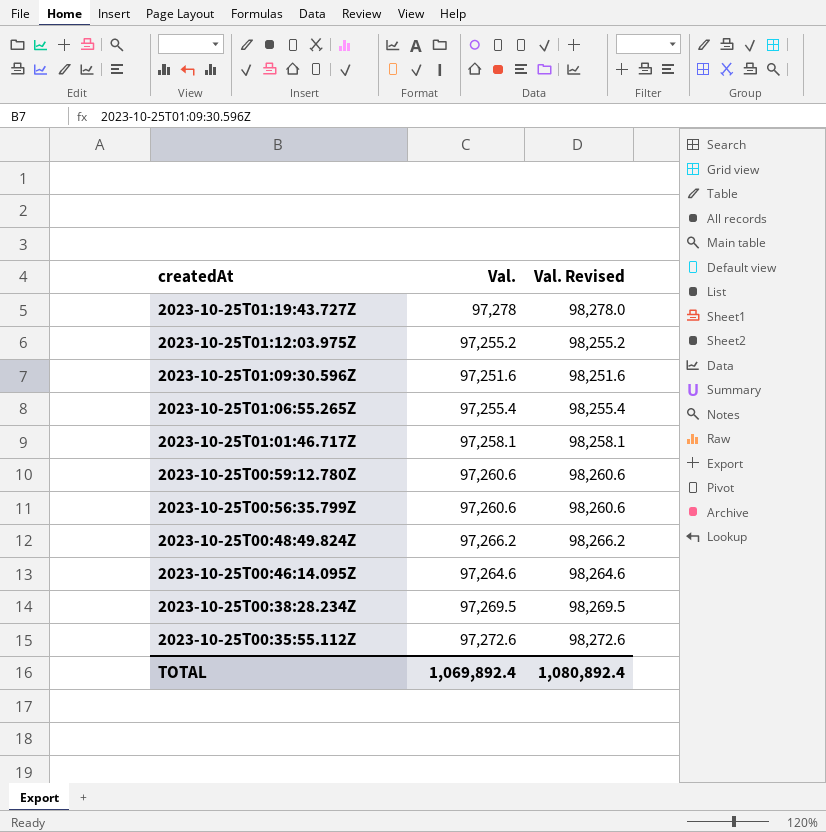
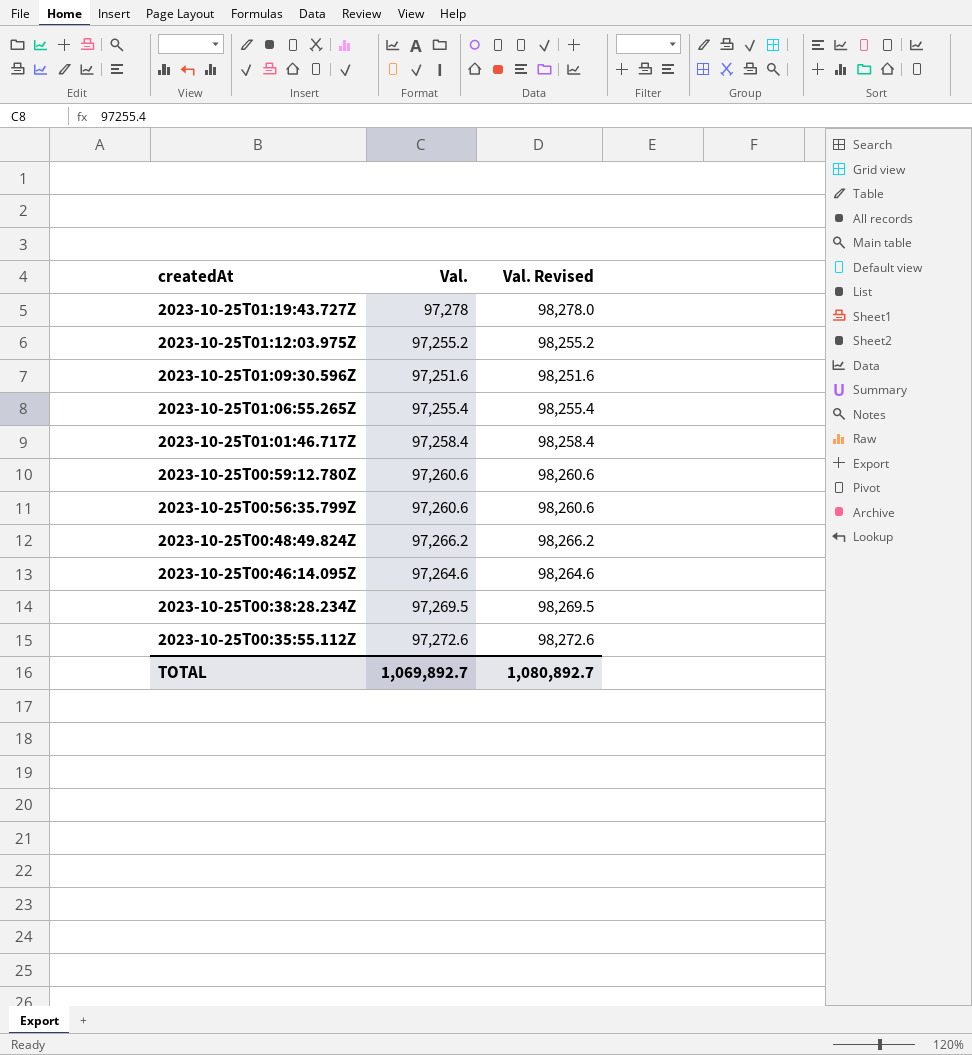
2023-10-25T01:01:46.717Z | Val.: 97,258.1 -> 97,258.4
2023-10-25T01:01:46.717Z | Val. Revised: 98,258.1 -> 98,258.4
TOTAL | Val.: 1,069,892.4 -> 1,069,892.7
TOTAL | Val. Revised: 1,080,892.4 -> 1,080,892.7

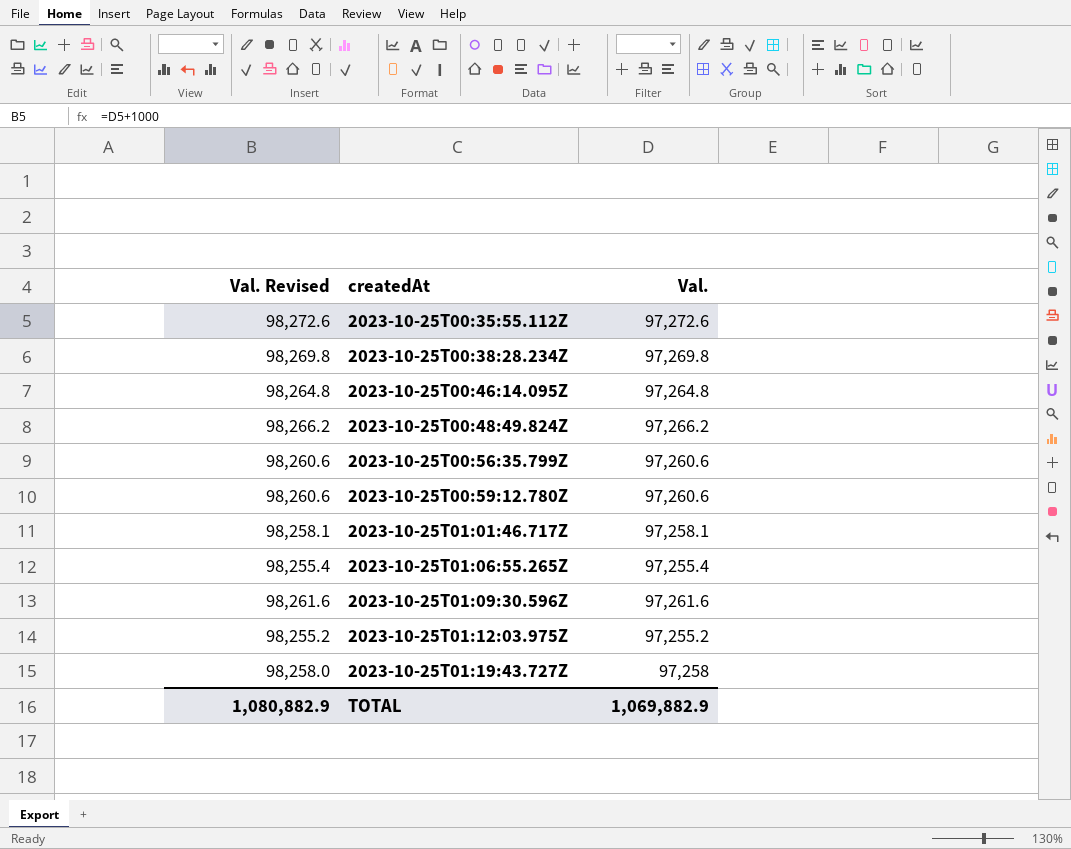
row order: createdAt descending -> createdAt ascending
column Val. Revised | position: 3 -> 1
2023-10-25T00:38:28.234Z | Val. Revised: 98,269.5 -> 98,269.8
2023-10-25T00:38:28.234Z | Val.: 97,269.5 -> 97,269.8
2023-10-25T00:46:14.095Z | Val. Revised: 98,264.6 -> 98,264.8
2023-10-25T00:46:14.095Z | Val.: 97,264.6 -> 97,264.8
2023-10-25T01:01:46.717Z | Val. Revised: 98,258.4 -> 98,258.1
2023-10-25T01:01:46.717Z | Val.: 97,258.4 -> 97,258.1
2023-10-25T01:09:30.596Z | Val. Revised: 98,251.6 -> 98,261.6
2023-10-25T01:09:30.596Z | Val.: 97,251.6 -> 97,261.6
2023-10-25T01:19:43.727Z | Val. Revised: 98,278.0 -> 98,258.0
2023-10-25T01:19:43.727Z | Val.: 97,278 -> 97,258
TOTAL | Val. Revised: 1,080,892.7 -> 1,080,882.9
TOTAL | Val.: 1,069,892.7 -> 1,069,882.9

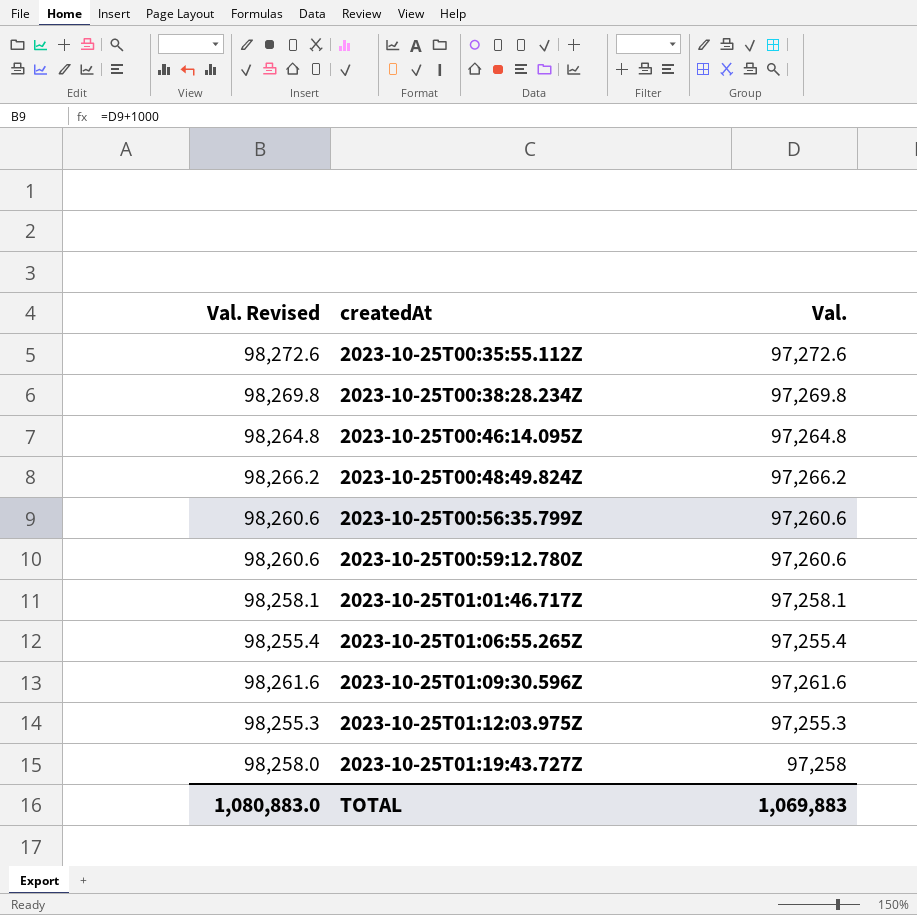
2023-10-25T01:12:03.975Z | Val. Revised: 98,255.2 -> 98,255.3
2023-10-25T01:12:03.975Z | Val.: 97,255.2 -> 97,255.3
TOTAL | Val. Revised: 1,080,882.9 -> 1,080,883.0
TOTAL | Val.: 1,069,882.9 -> 1,069,883

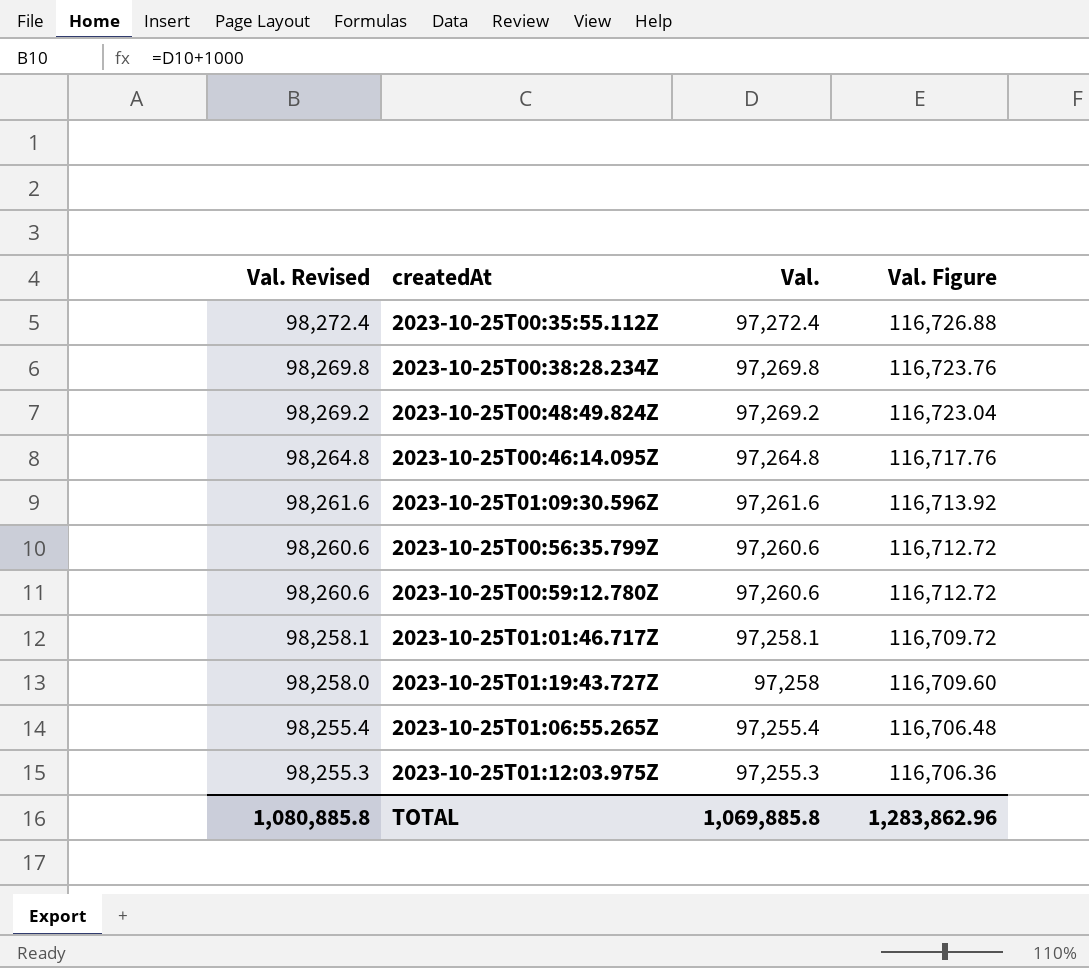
row order: createdAt ascending -> Val. Revised descending
column Val. Figure | formula: none -> [Val.] * 1.2
2023-10-25T00:35:55.112Z | Val. Revised: 98,272.6 -> 98,272.4
2023-10-25T00:35:55.112Z | Val.: 97,272.6 -> 97,272.4
2023-10-25T00:48:49.824Z | Val. Revised: 98,266.2 -> 98,269.2
2023-10-25T00:48:49.824Z | Val.: 97,266.2 -> 97,269.2
TOTAL | Val. Revised: 1,080,883.0 -> 1,080,885.8
TOTAL | Val.: 1,069,883 -> 1,069,885.8

